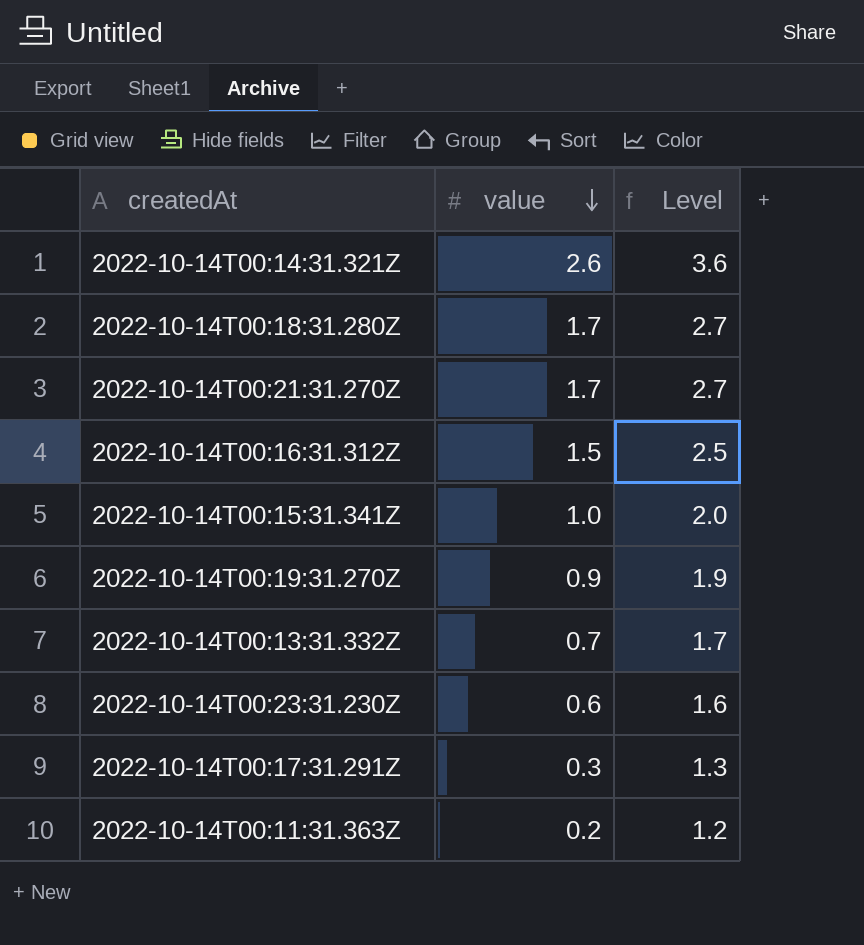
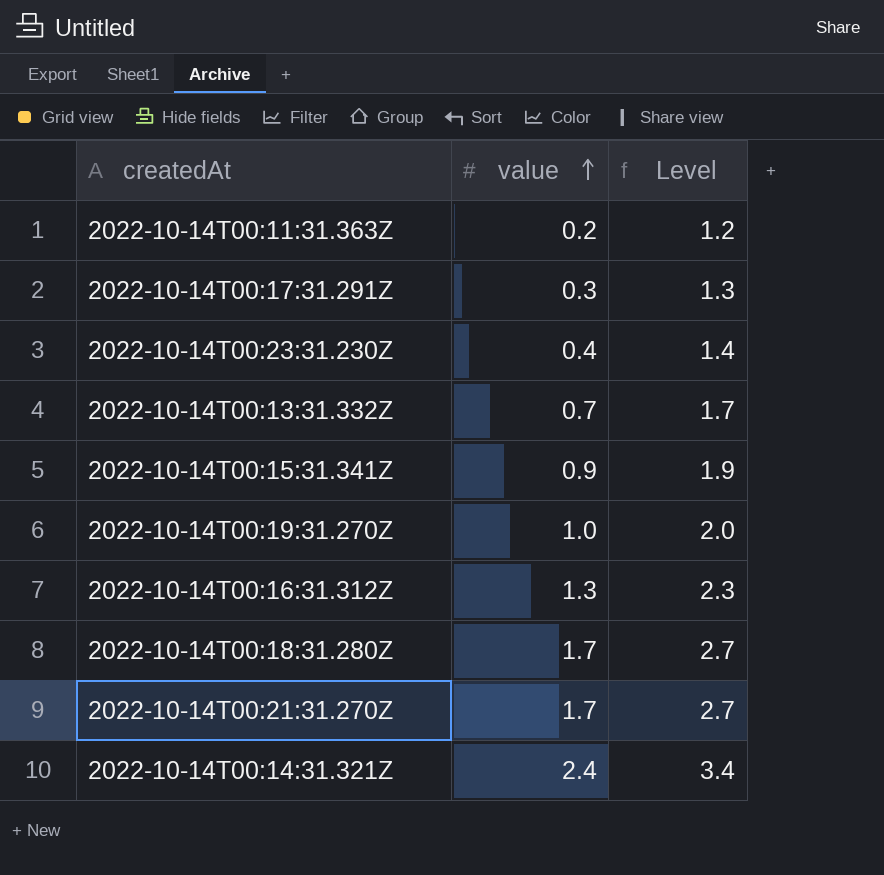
row order: value descending -> value ascending
2022-10-14T00:23:31.230Z | value: 0.6 -> 0.4
2022-10-14T00:23:31.230Z | Level: 1.6 -> 1.4
2022-10-14T00:15:31.341Z | value: 1.0 -> 0.9
2022-10-14T00:15:31.341Z | Level: 2.0 -> 1.9
2022-10-14T00:19:31.270Z | value: 0.9 -> 1.0
2022-10-14T00:19:31.270Z | Level: 1.9 -> 2.0
2022-10-14T00:16:31.312Z | value: 1.5 -> 1.3
2022-10-14T00:16:31.312Z | Level: 2.5 -> 2.3
2022-10-14T00:14:31.321Z | value: 2.6 -> 2.4
2022-10-14T00:14:31.321Z | Level: 3.6 -> 3.4

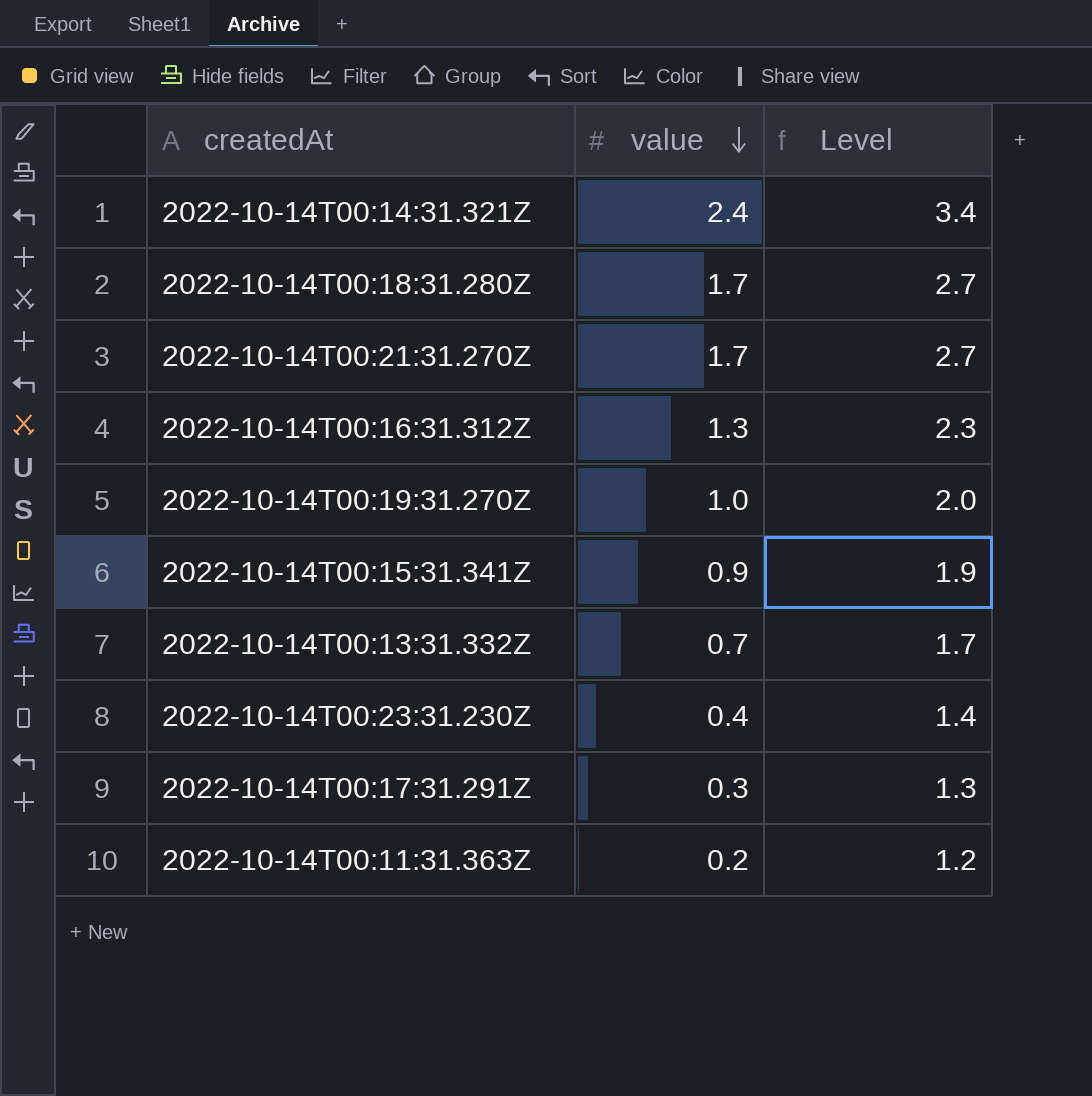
row order: value ascending -> value descending

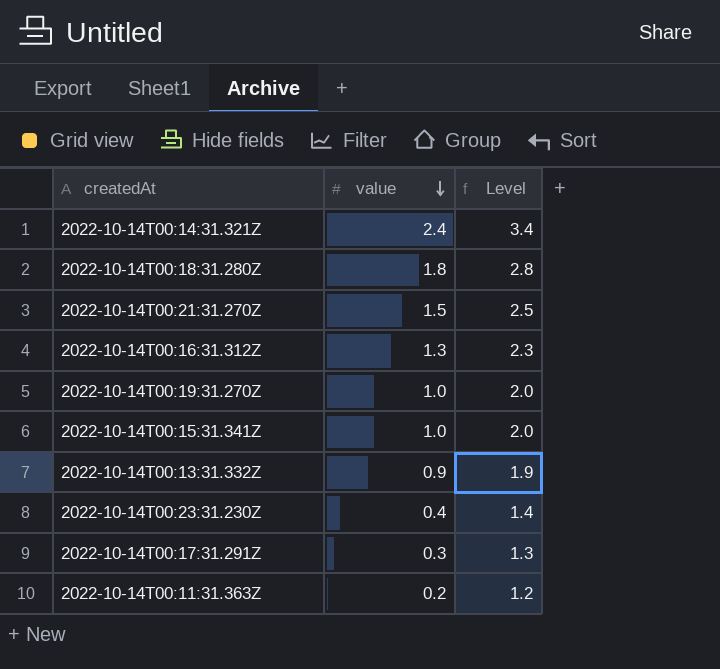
2022-10-14T00:18:31.280Z | value: 1.7 -> 1.8
2022-10-14T00:18:31.280Z | Level: 2.7 -> 2.8
2022-10-14T00:21:31.270Z | value: 1.7 -> 1.5
2022-10-14T00:21:31.270Z | Level: 2.7 -> 2.5
2022-10-14T00:15:31.341Z | value: 0.9 -> 1.0
2022-10-14T00:15:31.341Z | Level: 1.9 -> 2.0
2022-10-14T00:13:31.332Z | value: 0.7 -> 0.9
2022-10-14T00:13:31.332Z | Level: 1.7 -> 1.9

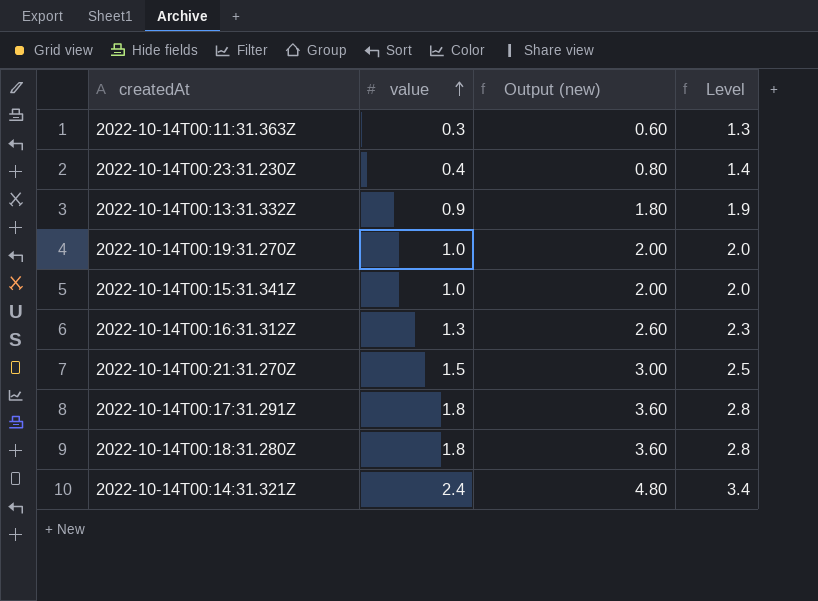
row order: value descending -> value ascending
column Output (new) | formula: none -> [value] * 2
2022-10-14T00:11:31.363Z | value: 0.2 -> 0.3
2022-10-14T00:11:31.363Z | Level: 1.2 -> 1.3
2022-10-14T00:17:31.291Z | value: 0.3 -> 1.8
2022-10-14T00:17:31.291Z | Level: 1.3 -> 2.8

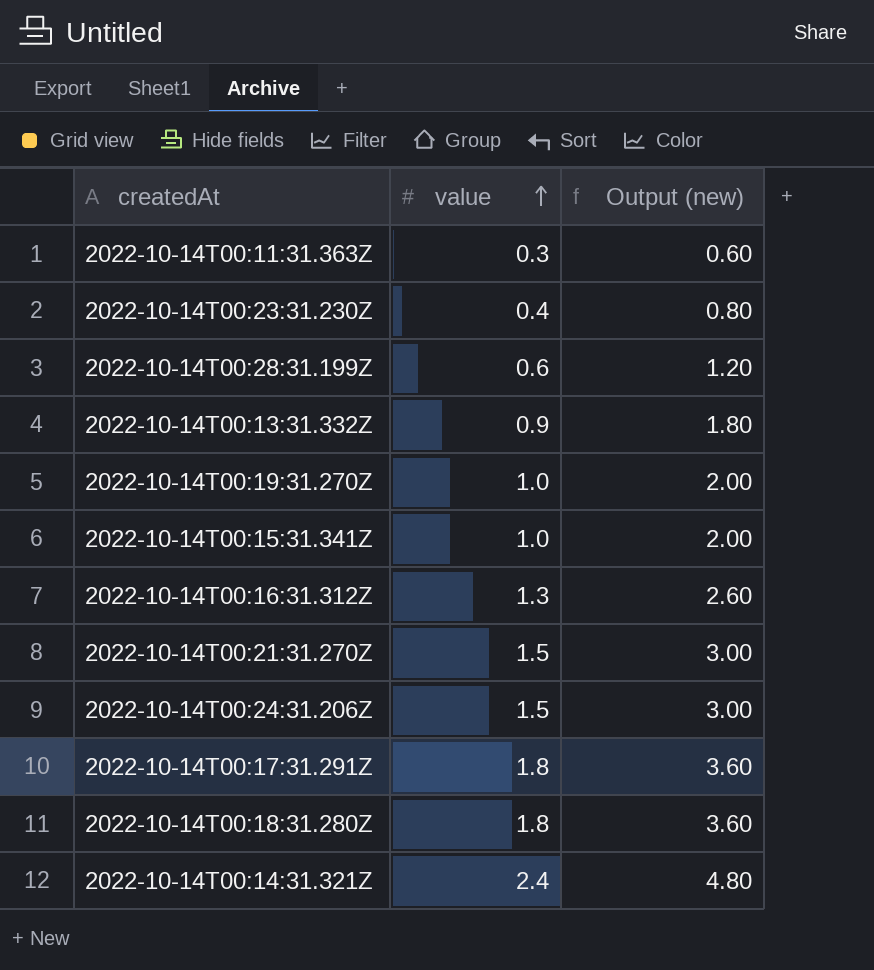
column Level | formula: [value] + 1 -> none
row 2022-10-14T00:28:31.199Z: none -> 0.6 | 1.20
row 2022-10-14T00:24:31.206Z: none -> 1.5 | 3.00

